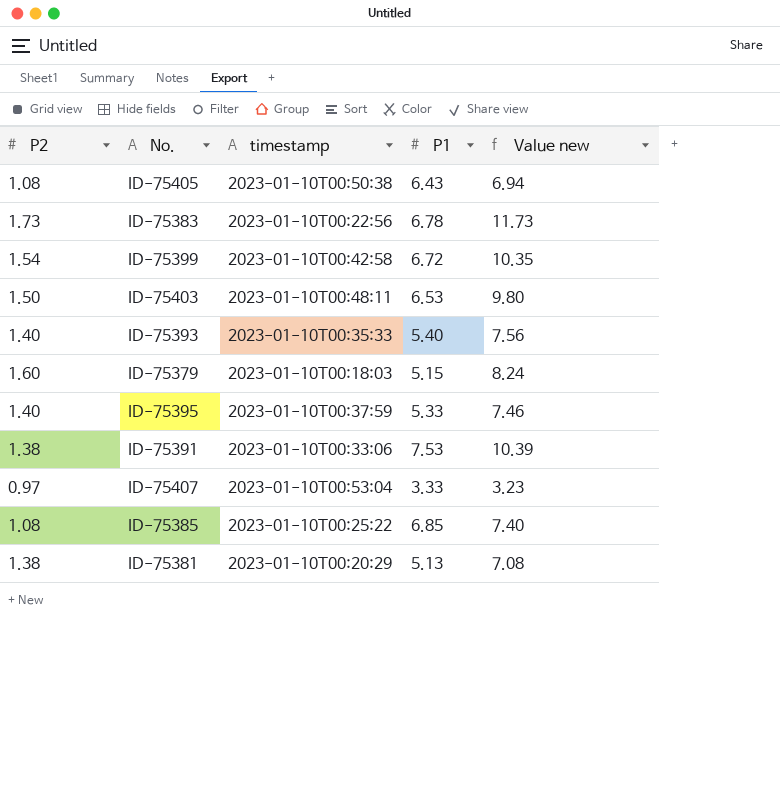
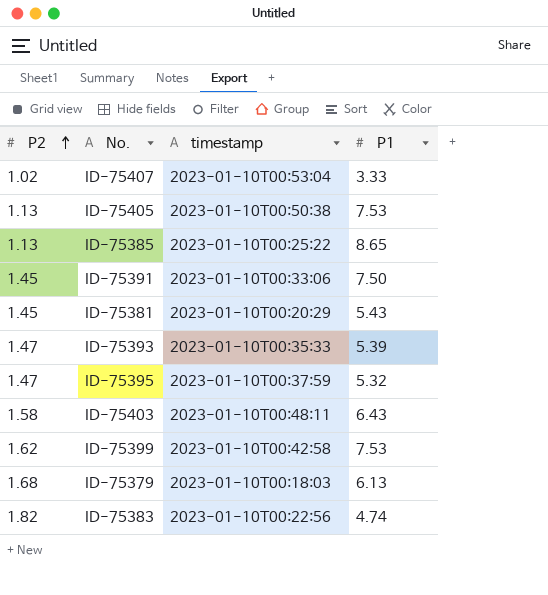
row order: none -> P2 ascending
column Value new | formula: [P2] * [P1] -> none
ID-75407 | P2: 0.97 -> 1.02
ID-75405 | P2: 1.08 -> 1.13
ID-75405 | P1: 6.43 -> 7.53
ID-75385 | P2: 1.08 -> 1.13
ID-75385 | P1: 6.85 -> 8.65
ID-75391 | P2: 1.38 -> 1.45
ID-75391 | P1: 7.53 -> 7.50
ID-75381 | P2: 1.38 -> 1.45
ID-75381 | P1: 5.13 -> 5.43
ID-75393 | P2: 1.40 -> 1.47
ID-75393 | P1: 5.40 -> 5.39
ID-75395 | P2: 1.40 -> 1.47
ID-75395 | P1: 5.33 -> 5.32
ID-75403 | P2: 1.50 -> 1.58
ID-75403 | P1: 6.53 -> 6.43
ID-75399 | P2: 1.54 -> 1.62
ID-75399 | P1: 6.72 -> 7.53
ID-75379 | P2: 1.60 -> 1.68
ID-75379 | P1: 5.15 -> 6.13
ID-75383 | P2: 1.73 -> 1.82
ID-75383 | P1: 6.78 -> 4.74

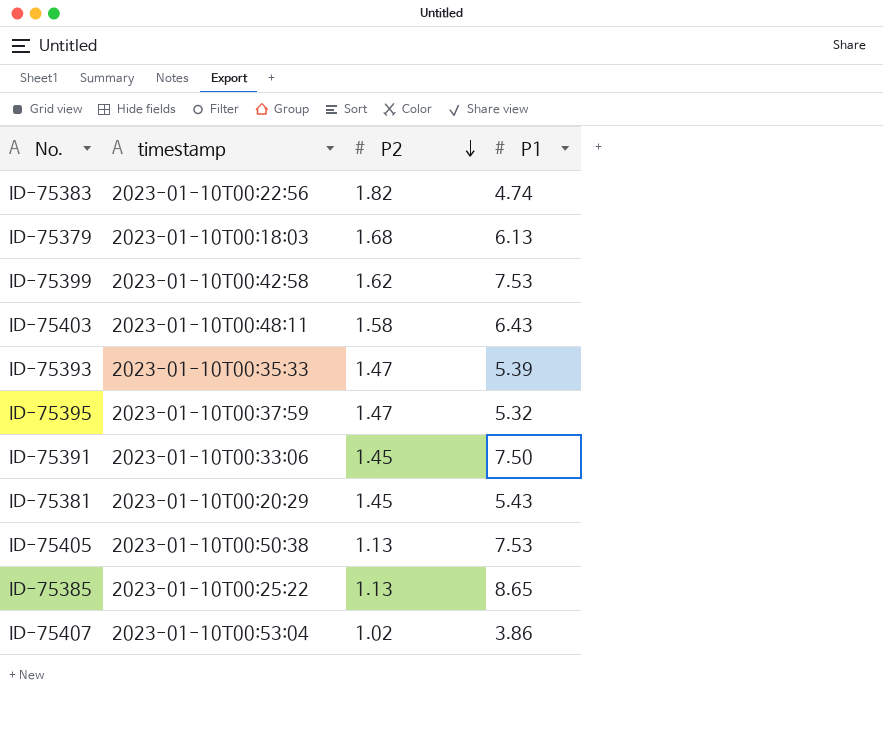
row order: P2 ascending -> P2 descending
column P2 | position: 1 -> 3
ID-75407 | P1: 3.33 -> 3.86

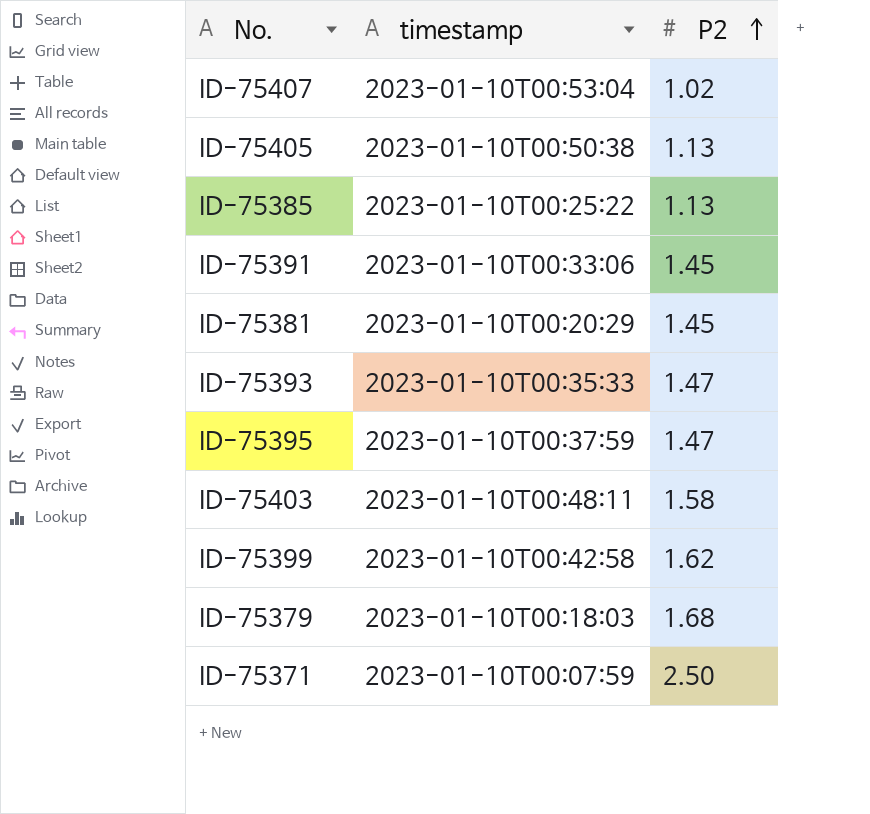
row order: P2 descending -> P2 ascending
column P1 | position: 4 -> none
row ID-75383: 2023-01-10T00:22:56 | 1.82 | 4.74 -> none
row ID-75371: none -> 2023-01-10T00:07:59 | 2.50

